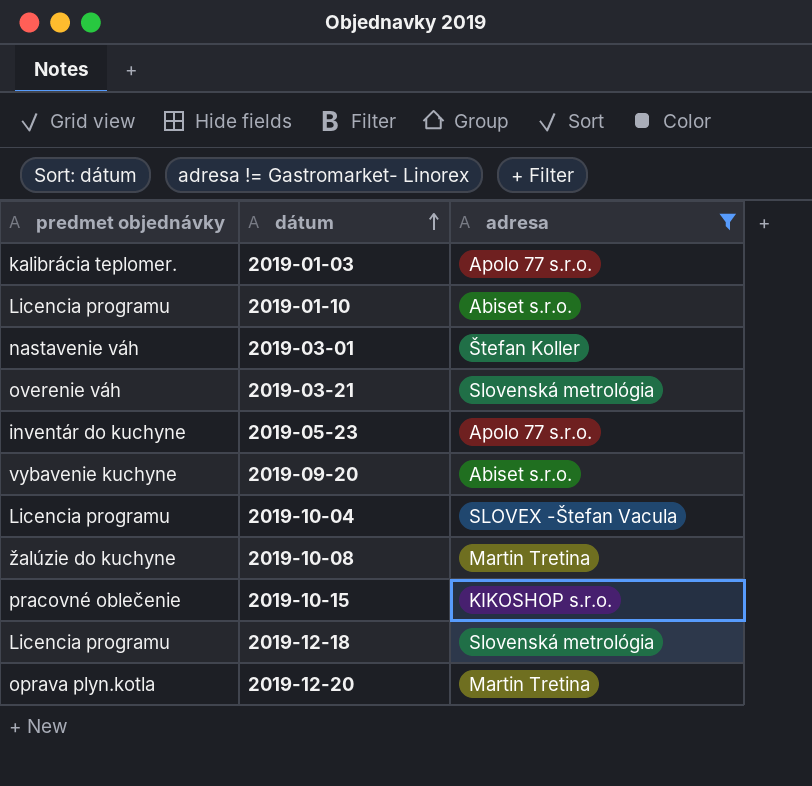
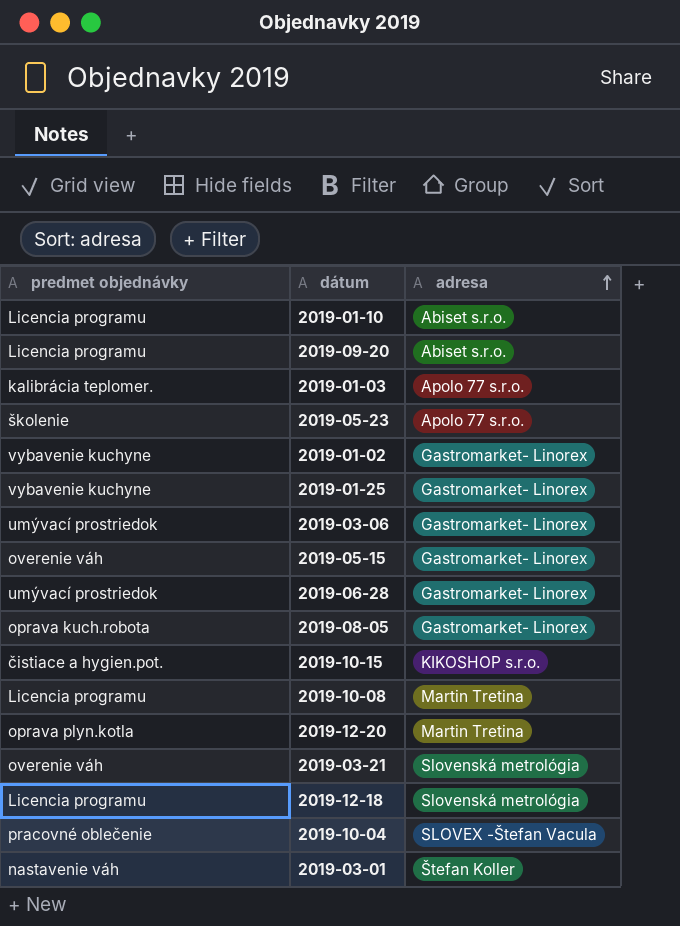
filter: adresa != Gastromarket- Linorex -> none
row order: dátum ascending -> adresa ascending
2019-09-20 | predmet objednávky: vybavenie kuchyne -> Licencia programu
2019-05-23 | predmet objednávky: inventár do kuchyne -> školenie
2019-10-15 | predmet objednávky: pracovné oblečenie -> čistiace a hygien.pot.
2019-10-08 | predmet objednávky: žalúzie do kuchyne -> Licencia programu
2019-10-04 | predmet objednávky: Licencia programu -> pracovné oblečenie

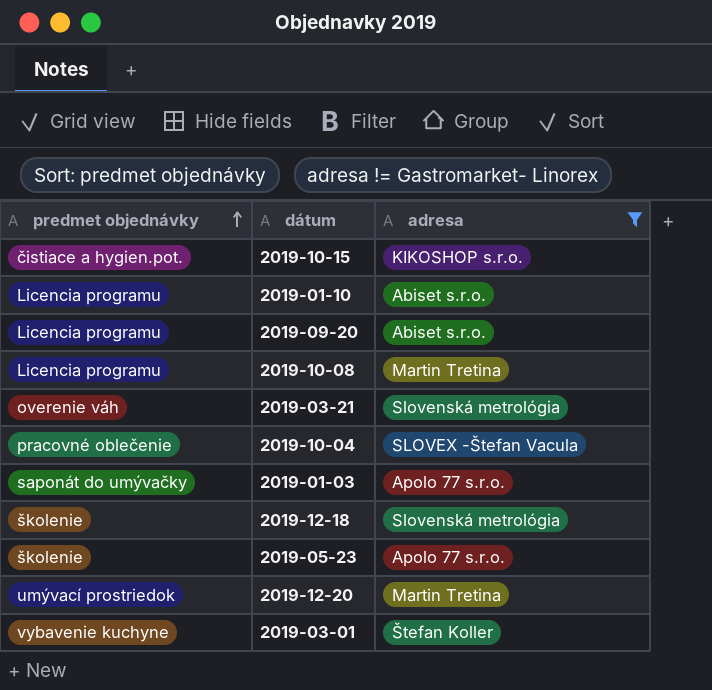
filter: none -> adresa != Gastromarket- Linorex
row order: adresa ascending -> predmet objednávky ascending
2019-01-03 | predmet objednávky: kalibrácia teplomer. -> saponát do umývačky
2019-12-18 | predmet objednávky: Licencia programu -> školenie
2019-12-20 | predmet objednávky: oprava plyn.kotla -> umývací prostriedok
2019-03-01 | predmet objednávky: nastavenie váh -> vybavenie kuchyne

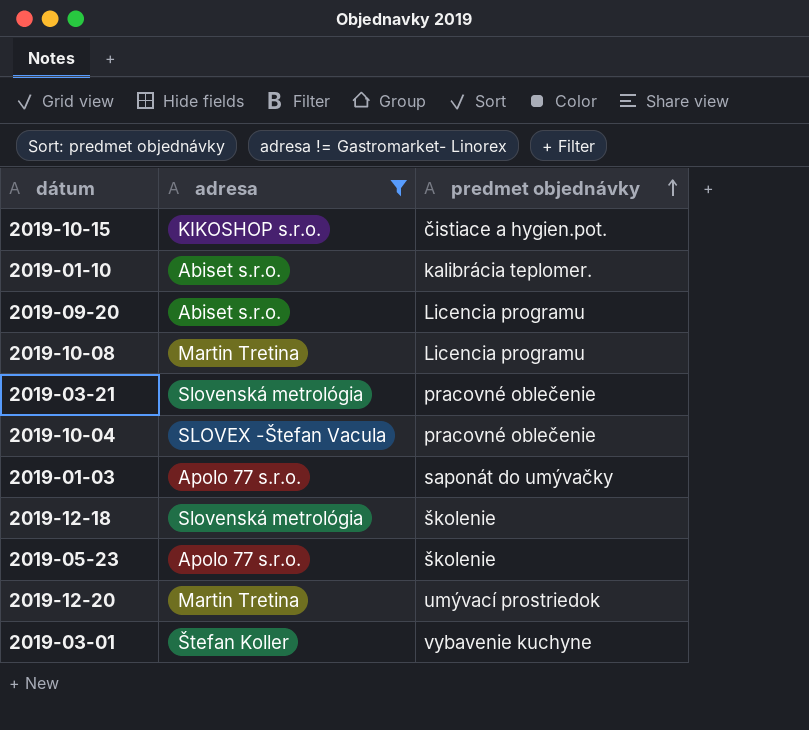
column predmet objednávky | position: 1 -> 3
2019-01-10 | predmet objednávky: Licencia programu -> kalibrácia teplomer.
2019-03-21 | predmet objednávky: overenie váh -> pracovné oblečenie

